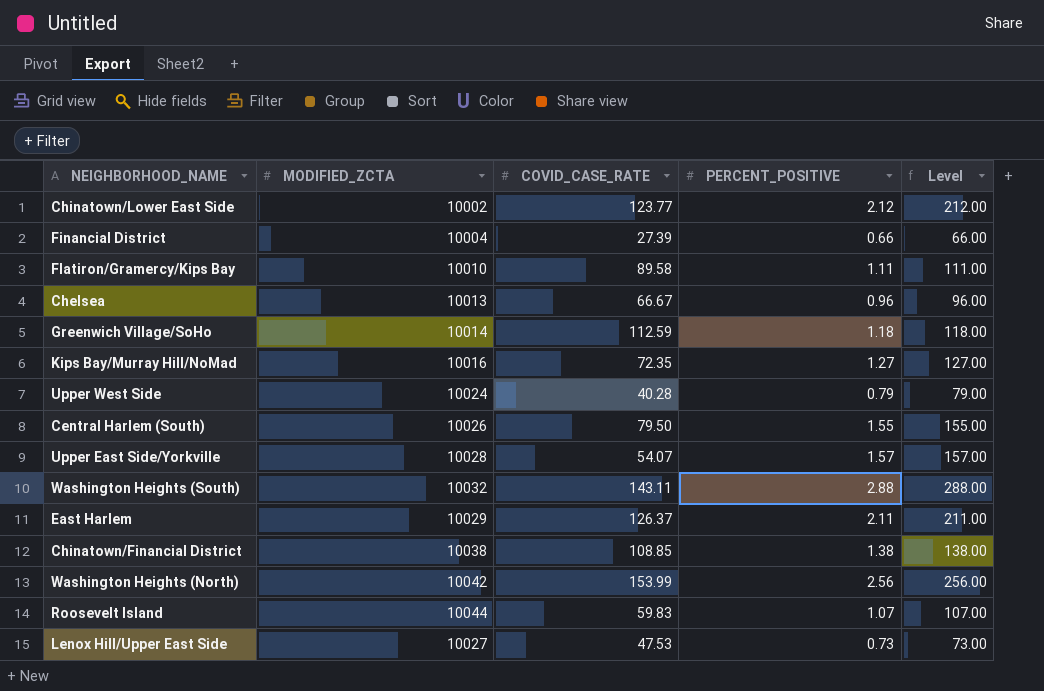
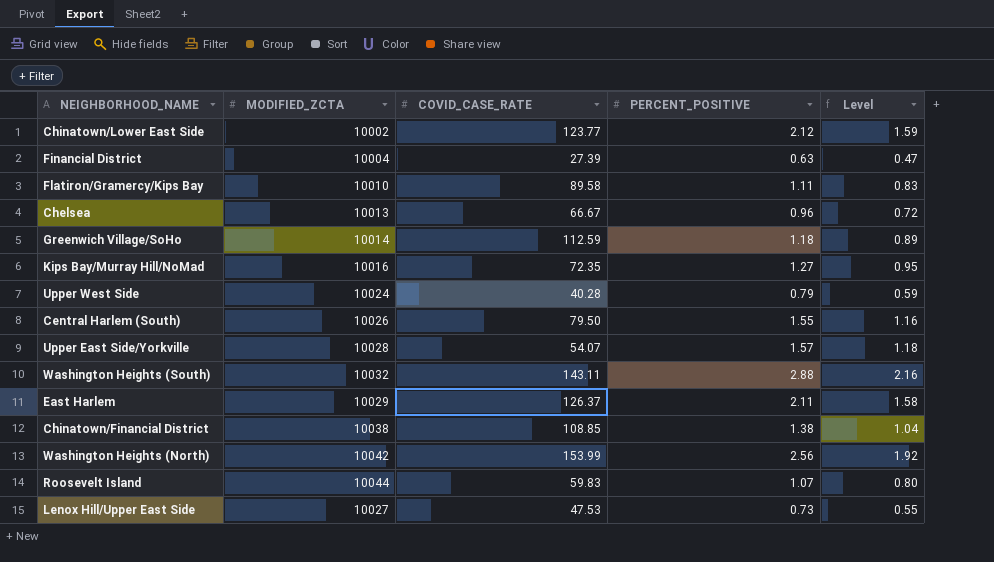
column Level | formula: [PERCENT_POSITIVE] * 100 -> [PERCENT_POSITIVE] * 0.75
Financial District | PERCENT_POSITIVE: 0.66 -> 0.63

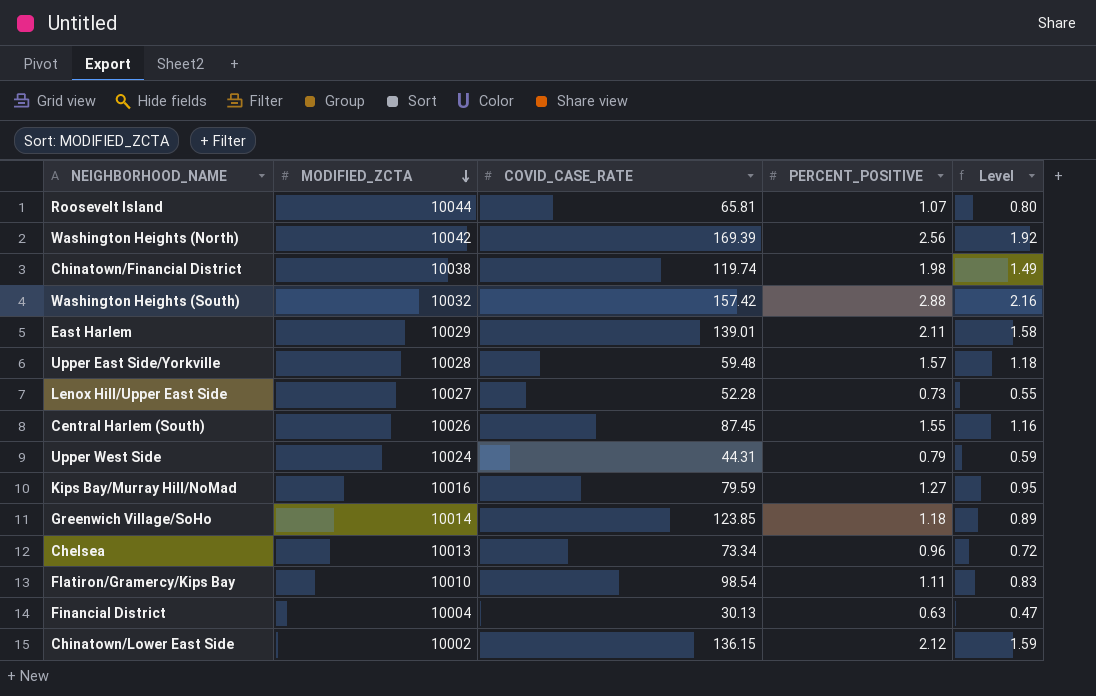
row order: none -> MODIFIED_ZCTA descending
Roosevelt Island | COVID_CASE_RATE: 59.83 -> 65.81
Washington Heights (North) | COVID_CASE_RATE: 153.99 -> 169.39
Chinatown/Financial District | COVID_CASE_RATE: 108.85 -> 119.74
Chinatown/Financial District | PERCENT_POSITIVE: 1.38 -> 1.98
Chinatown/Financial District | Level: 1.04 -> 1.49
Washington Heights (South) | COVID_CASE_RATE: 143.11 -> 157.42
East Harlem | COVID_CASE_RATE: 126.37 -> 139.01
Upper East Side/Yorkville | COVID_CASE_RATE: 54.07 -> 59.48
Lenox Hill/Upper East Side | COVID_CASE_RATE: 47.53 -> 52.28
Central Harlem (South) | COVID_CASE_RATE: 79.50 -> 87.45
Upper West Side | COVID_CASE_RATE: 40.28 -> 44.31
Kips Bay/Murray Hill/NoMad | COVID_CASE_RATE: 72.35 -> 79.59
Greenwich Village/SoHo | COVID_CASE_RATE: 112.59 -> 123.85
Chelsea | COVID_CASE_RATE: 66.67 -> 73.34
Flatiron/Gramercy/Kips Bay | COVID_CASE_RATE: 89.58 -> 98.54
Financial District | COVID_CASE_RATE: 27.39 -> 30.13
Chinatown/Lower East Side | COVID_CASE_RATE: 123.77 -> 136.15

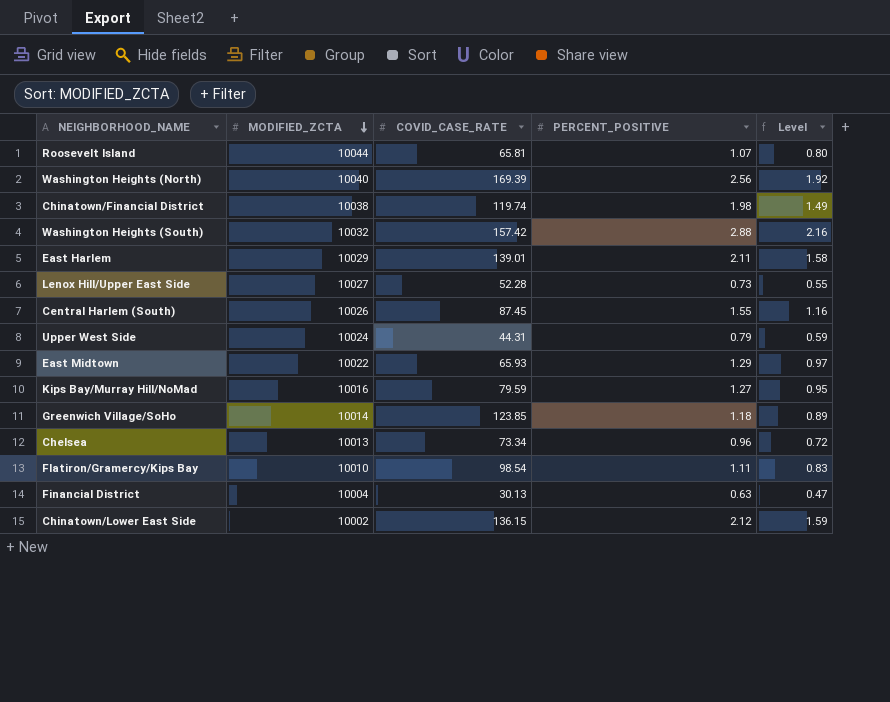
row Upper East Side/Yorkville: 10028 | 59.48 | 1.57 | 1.18 -> none
Washington Heights (North) | MODIFIED_ZCTA: 10042 -> 10040
row East Midtown: none -> 10022 | 65.93 | 1.29 | 0.97

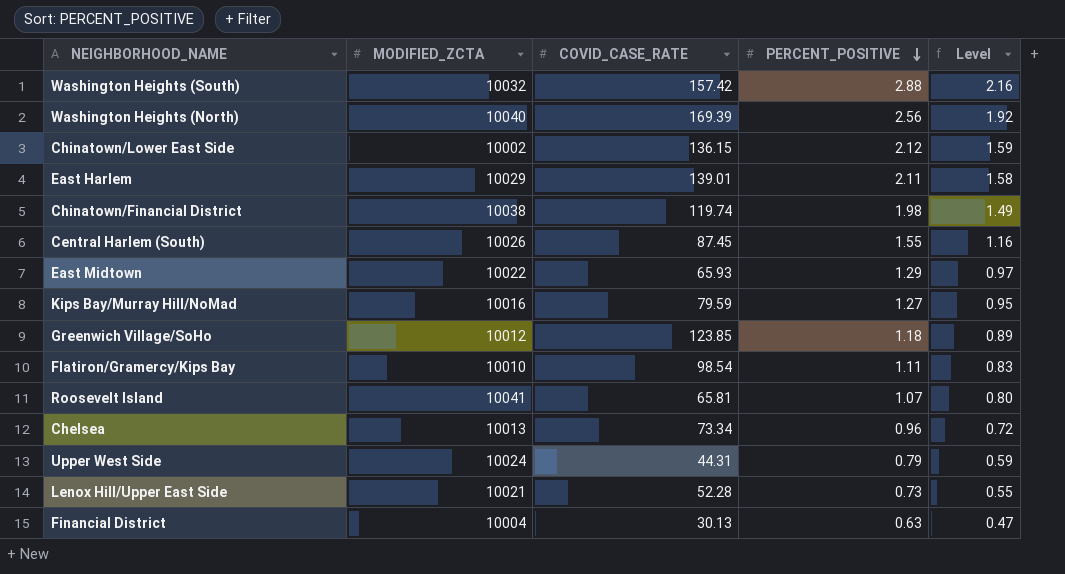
row order: MODIFIED_ZCTA descending -> PERCENT_POSITIVE descending
Greenwich Village/SoHo | MODIFIED_ZCTA: 10014 -> 10012
Roosevelt Island | MODIFIED_ZCTA: 10044 -> 10041
Lenox Hill/Upper East Side | MODIFIED_ZCTA: 10027 -> 10021

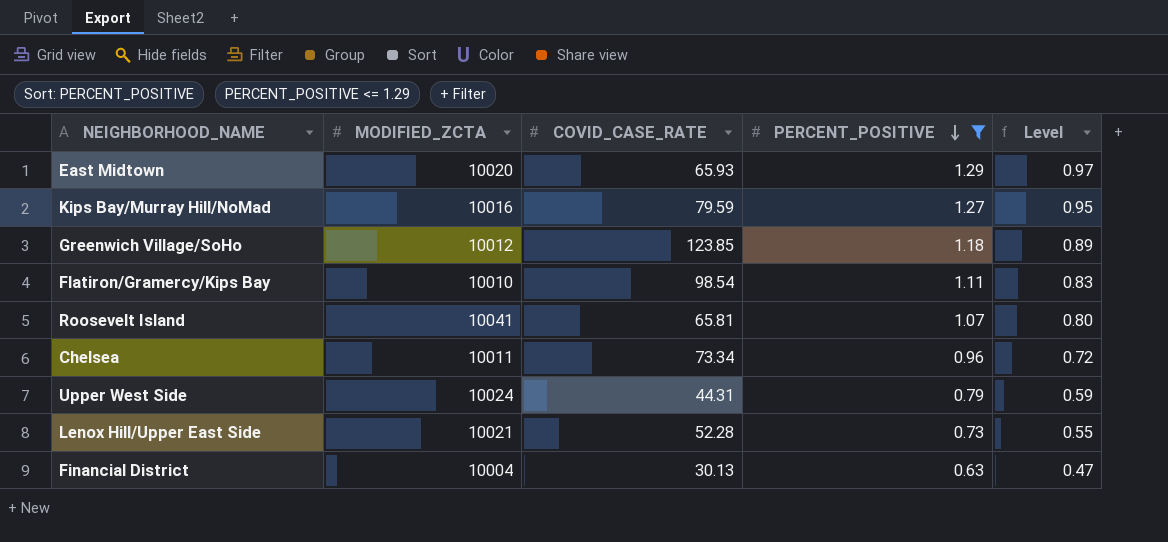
filter: none -> PERCENT_POSITIVE <= 1.29
East Midtown | MODIFIED_ZCTA: 10022 -> 10020
Chelsea | MODIFIED_ZCTA: 10013 -> 10011

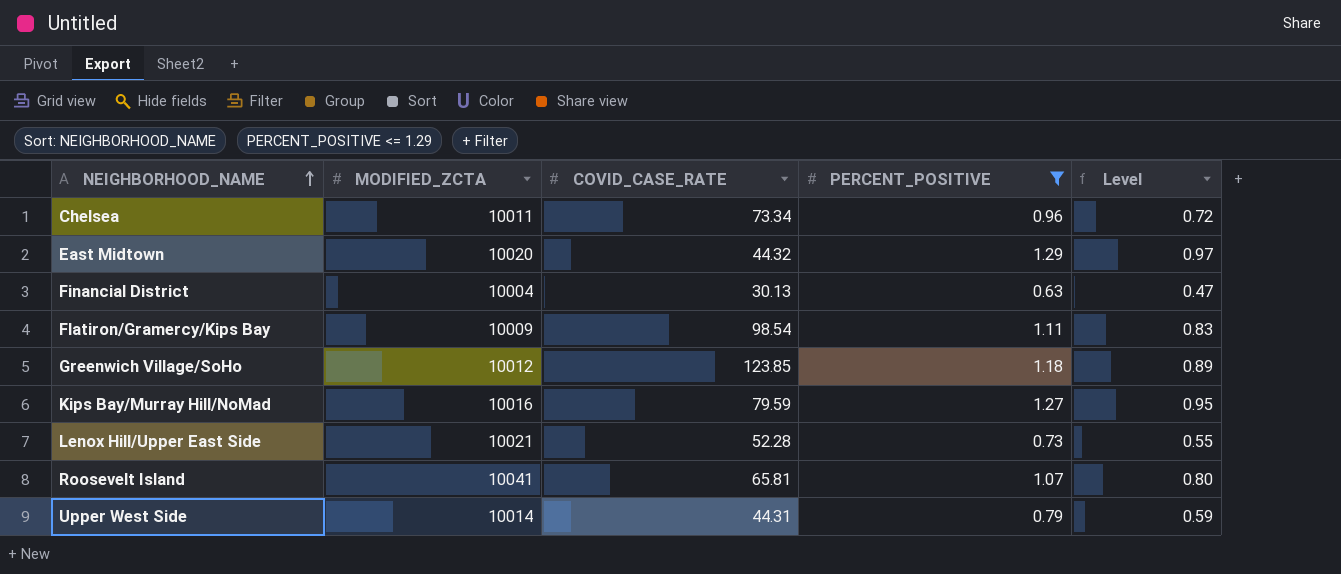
row order: PERCENT_POSITIVE descending -> NEIGHBORHOOD_NAME ascending
East Midtown | COVID_CASE_RATE: 65.93 -> 44.32
Flatiron/Gramercy/Kips Bay | MODIFIED_ZCTA: 10010 -> 10009
Upper West Side | MODIFIED_ZCTA: 10024 -> 10014

